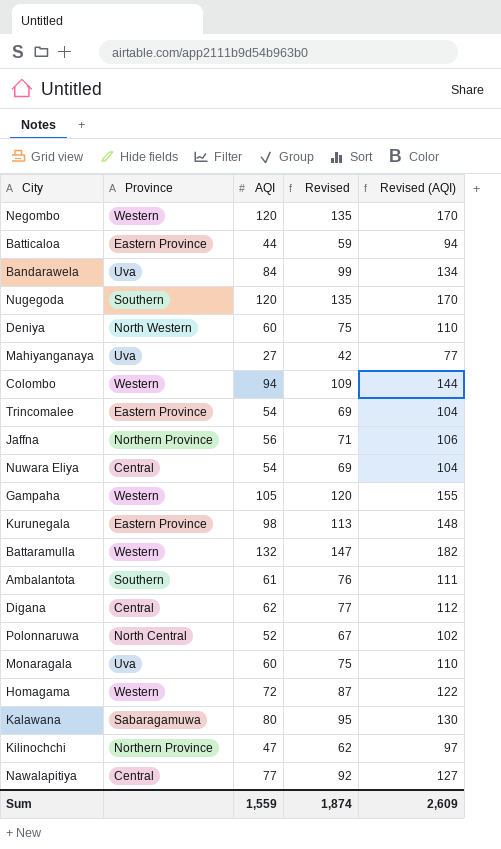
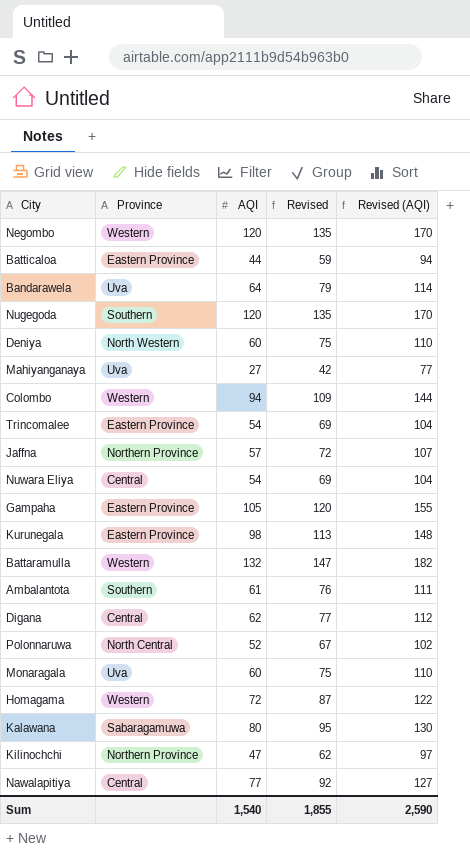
Bandarawela | AQI: 84 -> 64
Bandarawela | Revised: 99 -> 79
Bandarawela | Revised (AQI): 134 -> 114
Jaffna | AQI: 56 -> 57
Jaffna | Revised: 71 -> 72
Jaffna | Revised (AQI): 106 -> 107
Gampaha | Province: Western -> Eastern Province
Sum | AQI: 1,559 -> 1,540
Sum | Revised: 1,874 -> 1,855
Sum | Revised (AQI): 2,609 -> 2,590

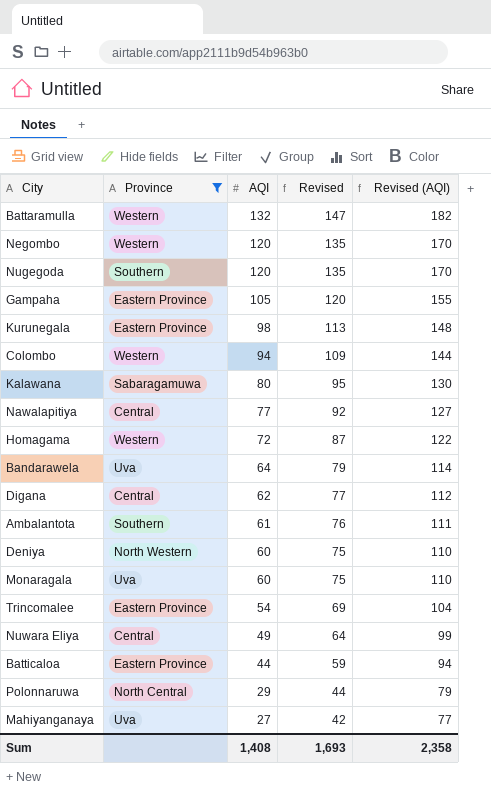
filter: none -> Province != Northern Province
row order: none -> AQI descending
Nuwara Eliya | AQI: 54 -> 49
Nuwara Eliya | Revised: 69 -> 64
Nuwara Eliya | Revised (AQI): 104 -> 99
Polonnaruwa | AQI: 52 -> 29
Polonnaruwa | Revised: 67 -> 44
Polonnaruwa | Revised (AQI): 102 -> 79
Sum | AQI: 1,540 -> 1,408
Sum | Revised: 1,855 -> 1,693
Sum | Revised (AQI): 2,590 -> 2,358

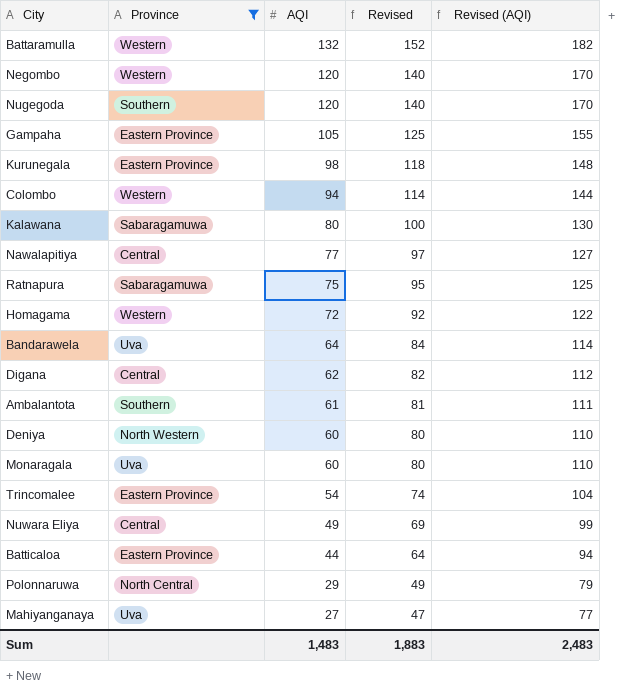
column Revised | formula: [AQI] + 15 -> [AQI] + 20
row Ratnapura: none -> Sabaragamuwa | 75 | 95 | 125
Sum | AQI: 1,408 -> 1,483
Sum | Revised: 1,693 -> 1,883
Sum | Revised (AQI): 2,358 -> 2,483

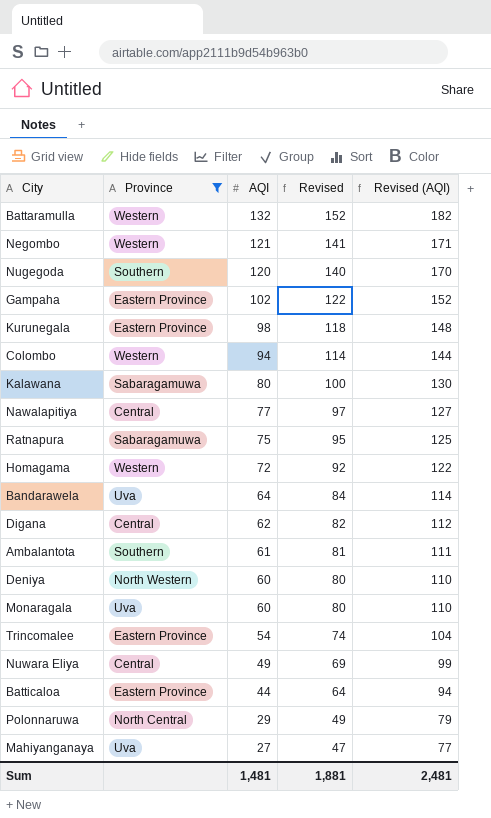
Negombo | AQI: 120 -> 121
Negombo | Revised: 140 -> 141
Negombo | Revised (AQI): 170 -> 171
Gampaha | AQI: 105 -> 102
Gampaha | Revised: 125 -> 122
Gampaha | Revised (AQI): 155 -> 152
Sum | AQI: 1,483 -> 1,481
Sum | Revised: 1,883 -> 1,881
Sum | Revised (AQI): 2,483 -> 2,481

